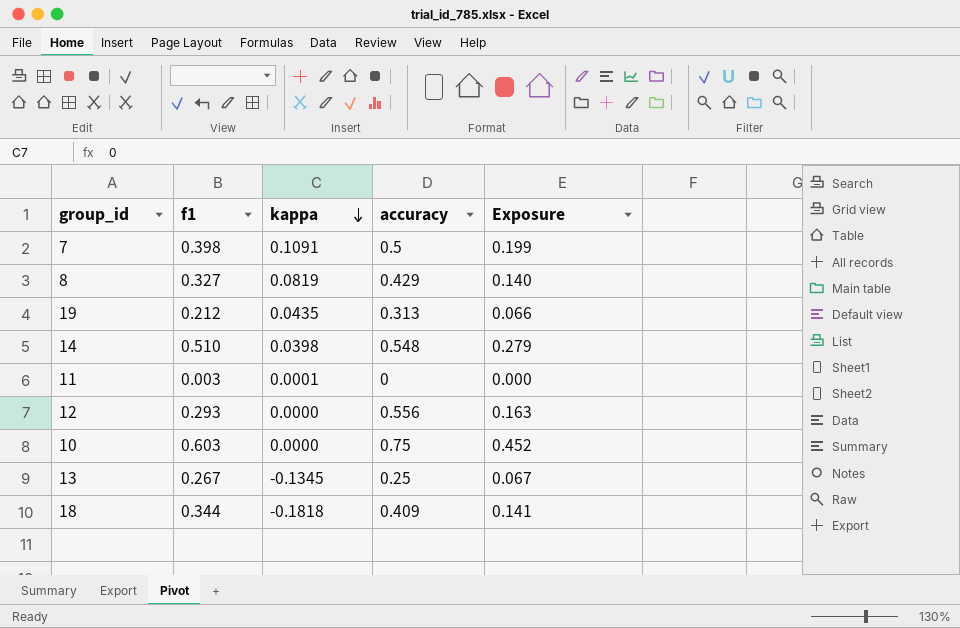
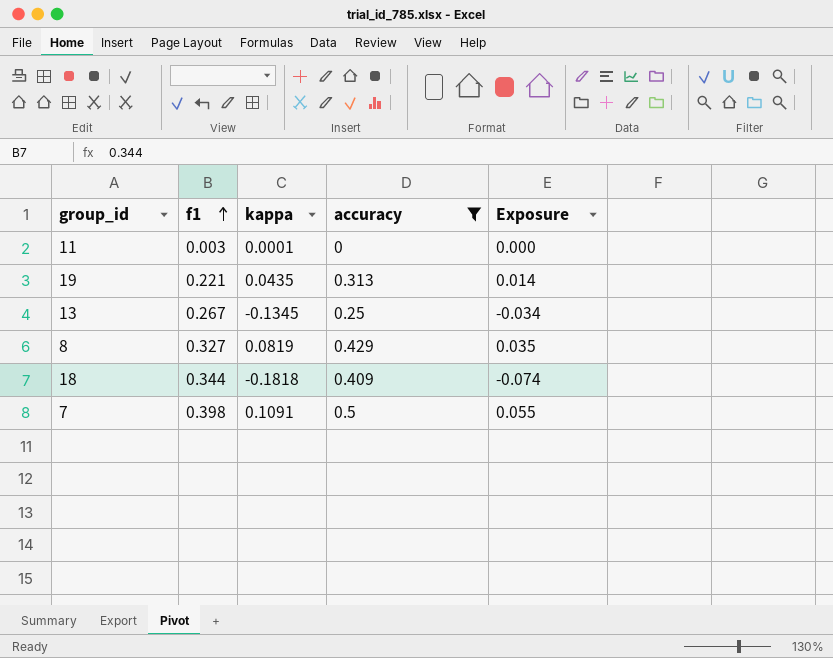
filter: none -> accuracy <= 0.5
row order: kappa descending -> f1 ascending
column Exposure | formula: [f1] * [accuracy] -> [kappa] * [accuracy]
19 | f1: 0.212 -> 0.221

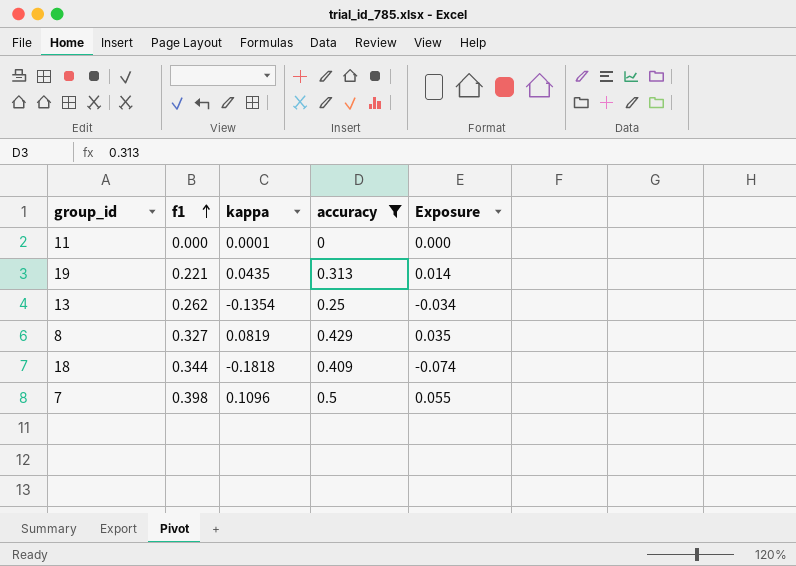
11 | f1: 0.003 -> 0.000
13 | f1: 0.267 -> 0.262
13 | kappa: -0.1345 -> -0.1354
7 | kappa: 0.1091 -> 0.1096

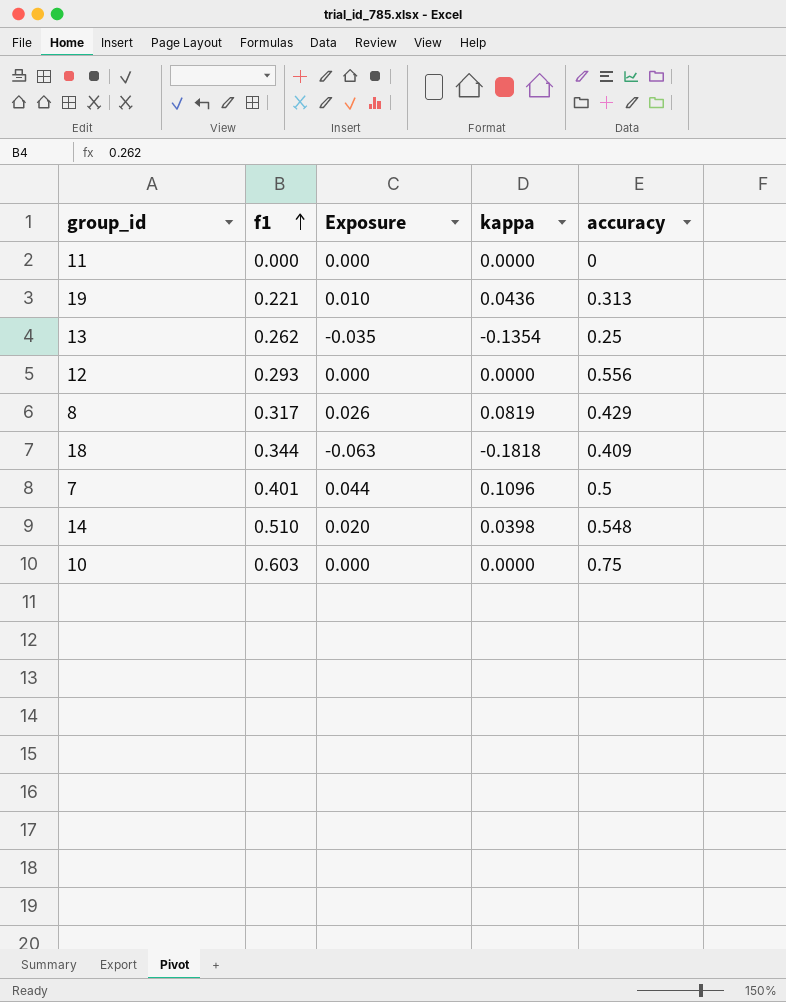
filter: accuracy <= 0.5 -> none
column Exposure | formula: [kappa] * [accuracy] -> [f1] * [kappa]
column Exposure | position: 5 -> 3
11 | kappa: 0.0001 -> 0.0000
19 | kappa: 0.0435 -> 0.0436
8 | f1: 0.327 -> 0.317
7 | f1: 0.398 -> 0.401

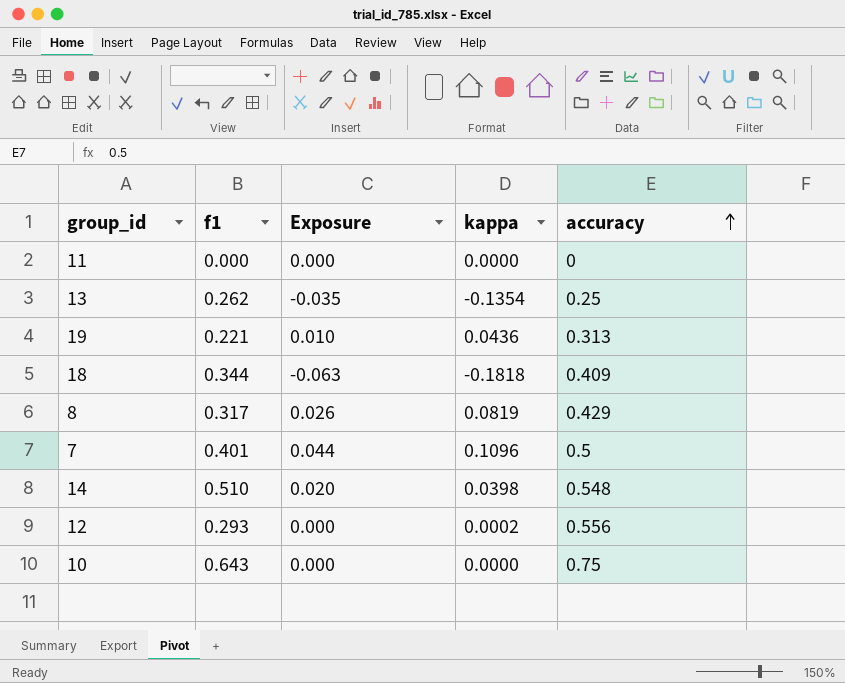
row order: f1 ascending -> accuracy ascending
12 | kappa: 0.0000 -> 0.0002
10 | f1: 0.603 -> 0.643

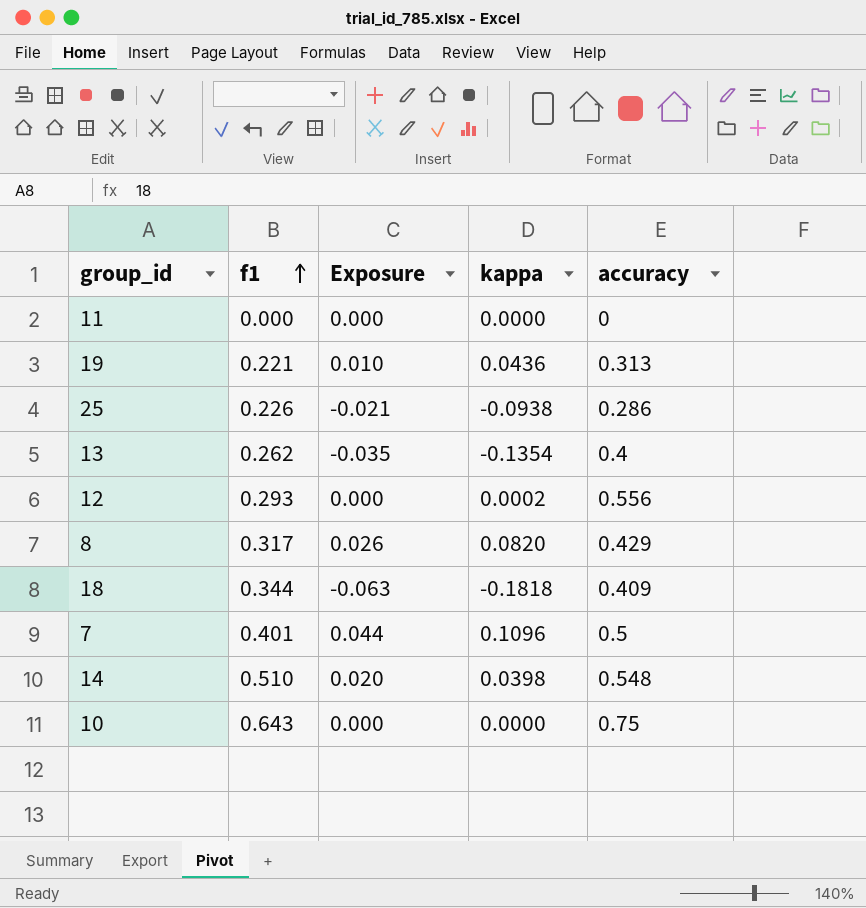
row order: accuracy ascending -> f1 ascending
row 25: none -> 0.226 | -0.021 | -0.0938 | 0.286
13 | accuracy: 0.25 -> 0.4
8 | kappa: 0.0819 -> 0.0820

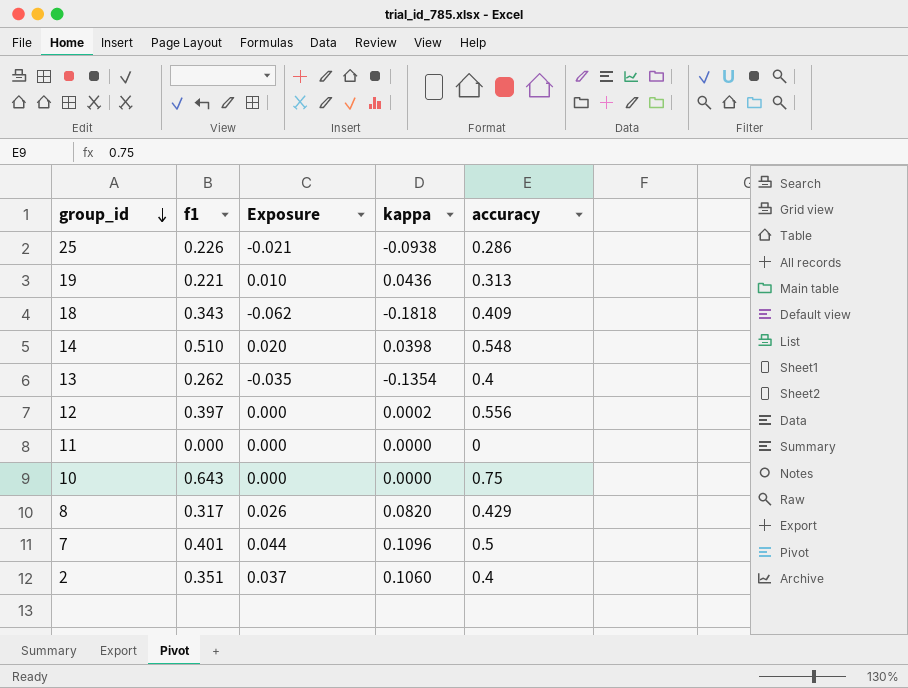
row order: f1 ascending -> group_id descending
18 | f1: 0.344 -> 0.343
18 | Exposure: -0.063 -> -0.062
12 | f1: 0.293 -> 0.397
row 2: none -> 0.351 | 0.037 | 0.1060 | 0.4

